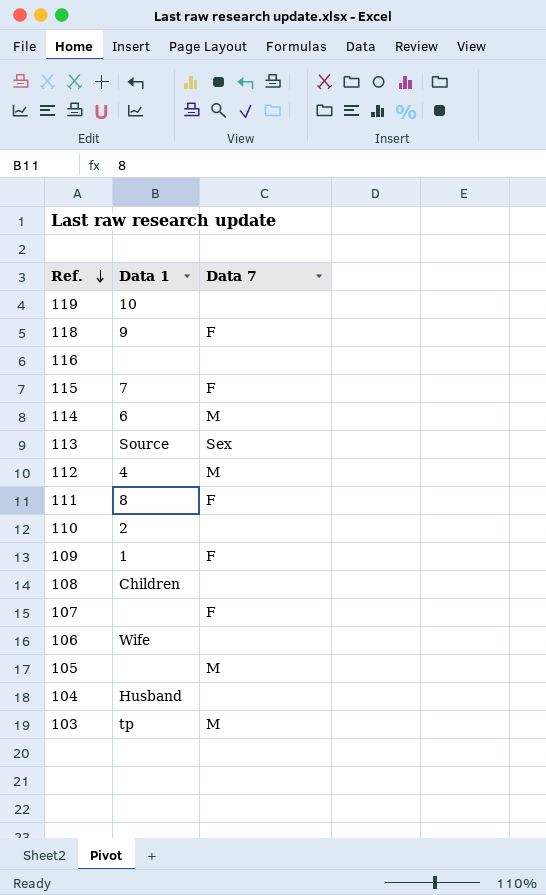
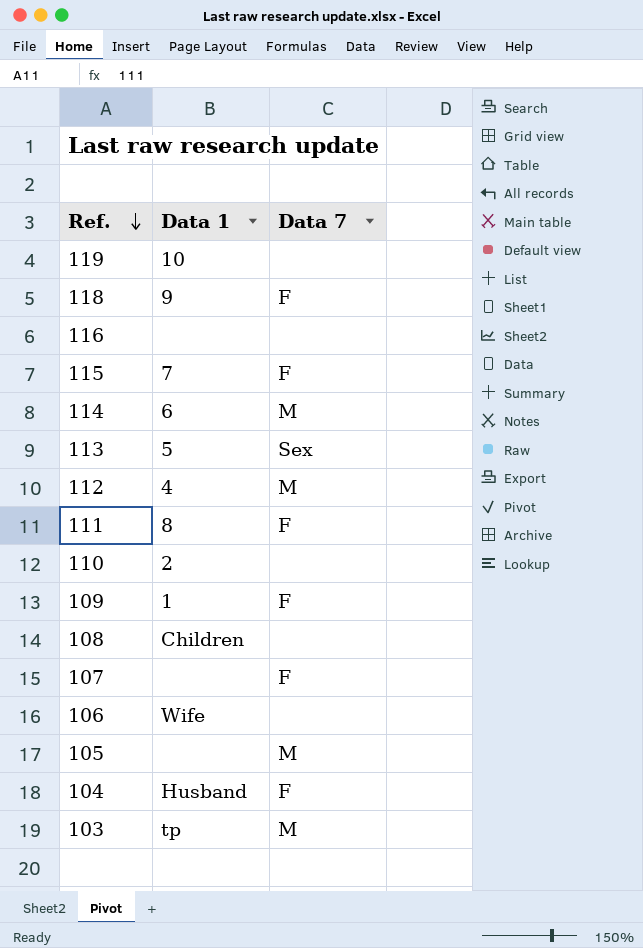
113 | Data 1: Source -> 5
104 | Data 7: none -> F

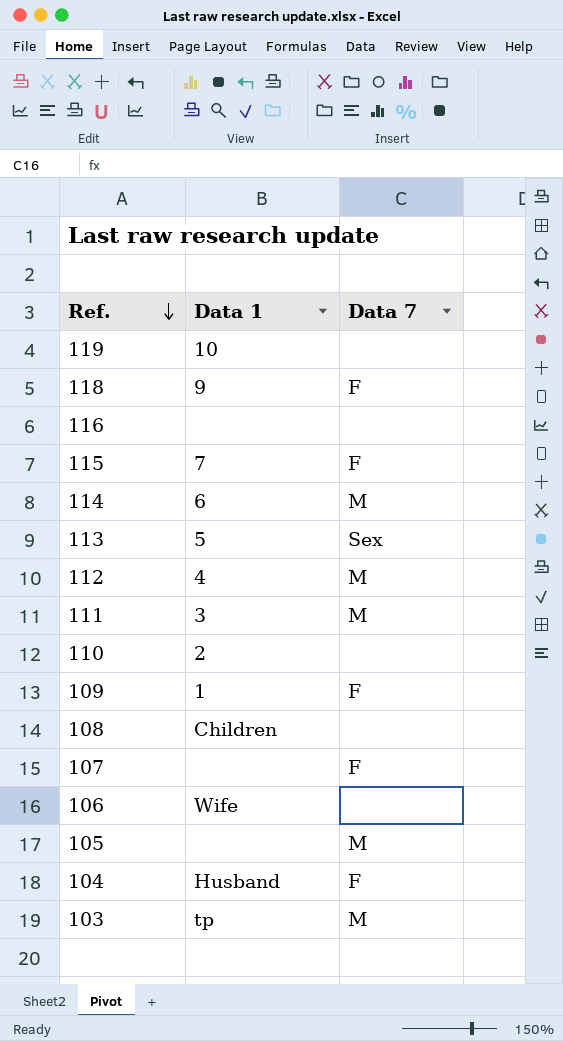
111 | Data 1: 8 -> 3
111 | Data 7: F -> M

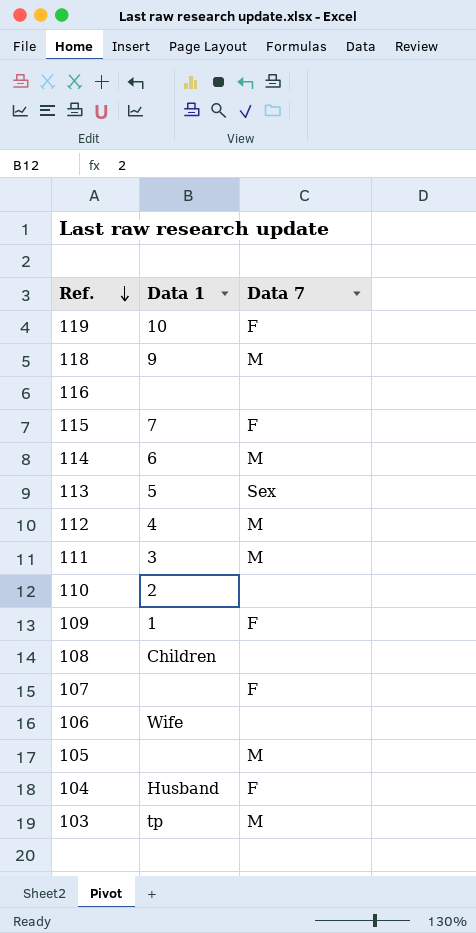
119 | Data 7: none -> F
118 | Data 7: F -> M

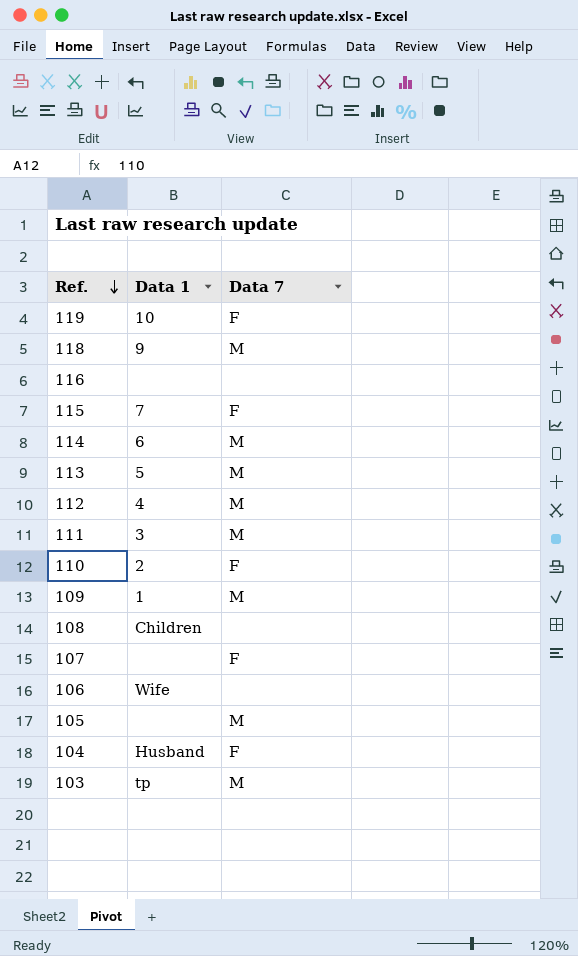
113 | Data 7: Sex -> M
110 | Data 7: none -> F
109 | Data 7: F -> M

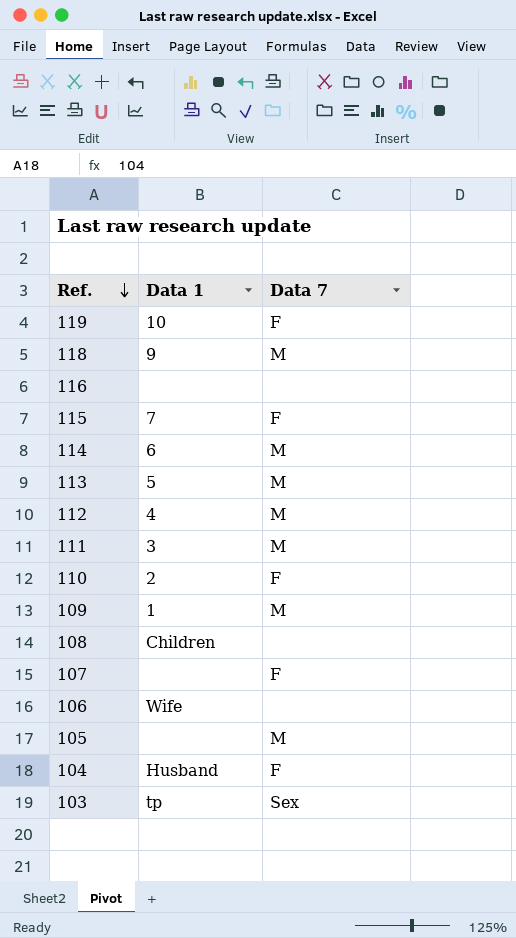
103 | Data 7: M -> Sex

